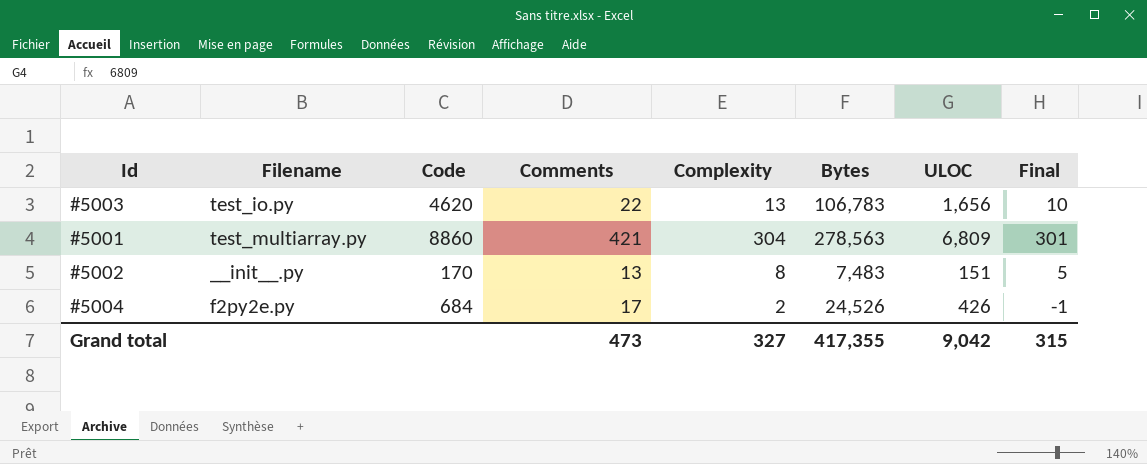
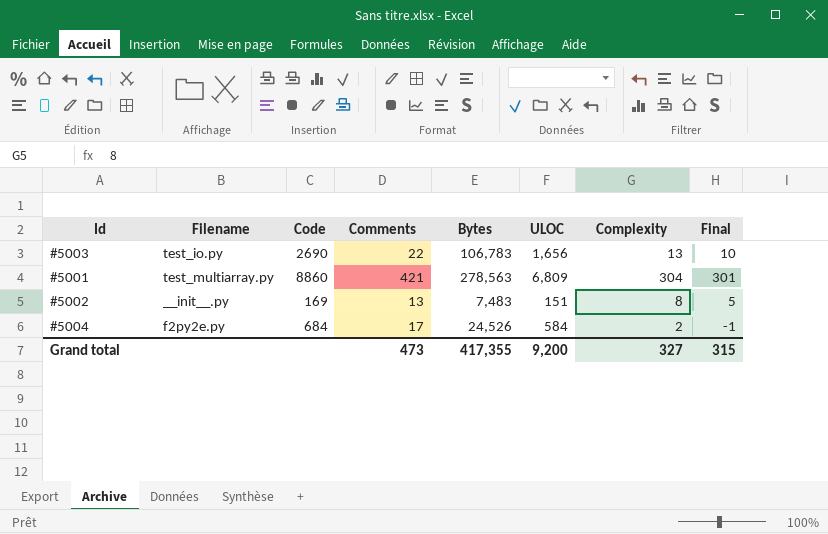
column Complexity | position: 5 -> 7
#5003 | Code: 4620 -> 2690
#5002 | Code: 170 -> 169
#5004 | ULOC: 426 -> 584
Grand total | ULOC: 9,042 -> 9,200

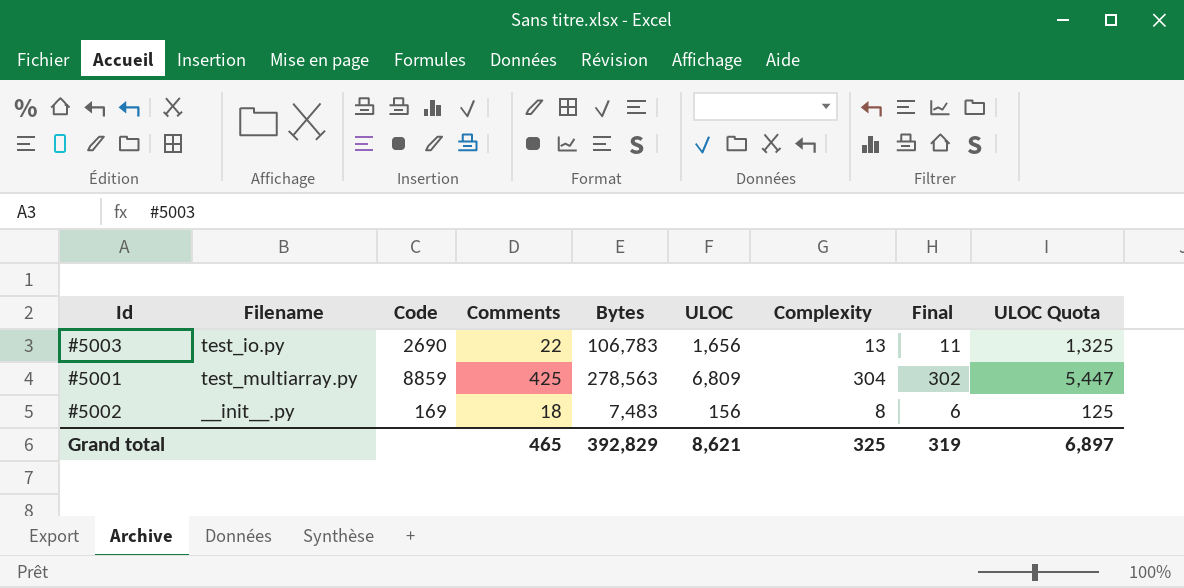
column Final | formula: [Complexity] - 3 -> [Complexity] - 2
column ULOC Quota | formula: none -> [ULOC] * 0.8
row #5004: f2py2e.py | 684 | 17 | 24,526 | 584 | 2 | -1 -> none
#5001 | Code: 8860 -> 8859
#5001 | Comments: 421 -> 425
#5002 | Comments: 13 -> 18
#5002 | ULOC: 151 -> 156
Grand total | Comments: 473 -> 465
Grand total | Bytes: 417,355 -> 392,829
Grand total | ULOC: 9,200 -> 8,621
Grand total | Complexity: 327 -> 325
Grand total | Final: 315 -> 319

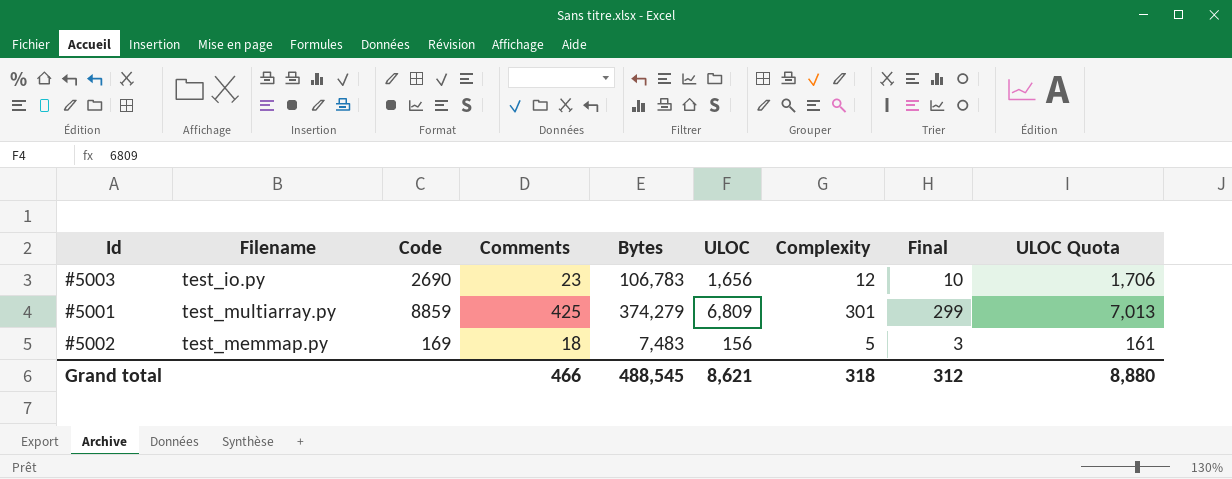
column ULOC Quota | formula: [ULOC] * 0.8 -> [ULOC] * 1.03
#5003 | Comments: 22 -> 23
#5003 | Complexity: 13 -> 12
#5003 | Final: 11 -> 10
#5001 | Bytes: 278,563 -> 374,279
#5001 | Complexity: 304 -> 301
#5001 | Final: 302 -> 299
#5002 | Filename: __init__.py -> test_memmap.py
#5002 | Complexity: 8 -> 5
#5002 | Final: 6 -> 3
Grand total | Comments: 465 -> 466
Grand total | Bytes: 392,829 -> 488,545
Grand total | Complexity: 325 -> 318
Grand total | Final: 319 -> 312
Grand total | ULOC Quota: 6,897 -> 8,880

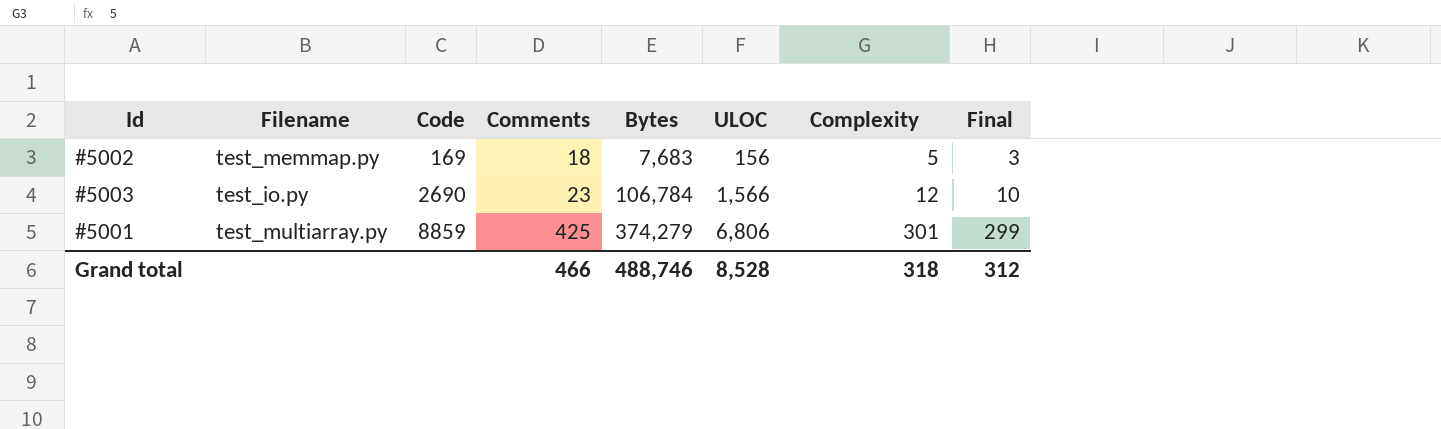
row order: none -> Code ascending
column ULOC Quota | formula: [ULOC] * 1.03 -> none
#5002 | Bytes: 7,483 -> 7,683
#5003 | Bytes: 106,783 -> 106,784
#5003 | ULOC: 1,656 -> 1,566
#5001 | ULOC: 6,809 -> 6,806
Grand total | Bytes: 488,545 -> 488,746
Grand total | ULOC: 8,621 -> 8,528

